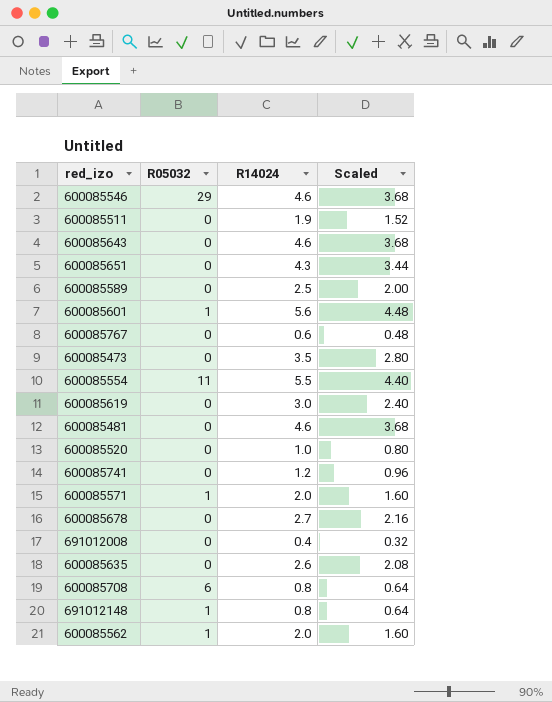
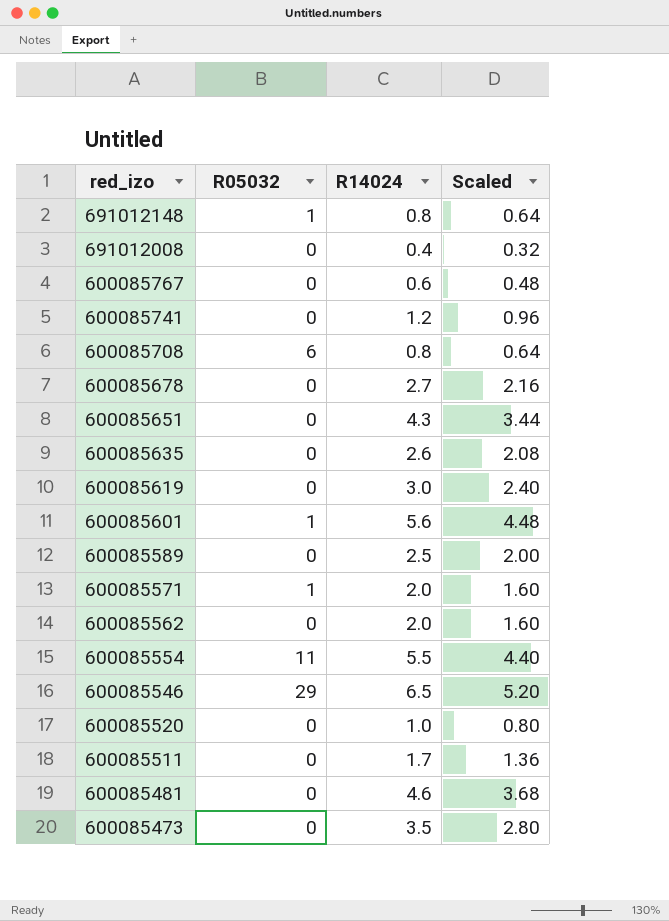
row order: none -> red_izo descending
row 600085643: 0 | 4.6 | 3.68 -> none
600085562 | R05032: 1 -> 0
600085546 | R14024: 4.6 -> 6.5
600085546 | Scaled: 3.68 -> 5.20
600085511 | R14024: 1.9 -> 1.7
600085511 | Scaled: 1.52 -> 1.36

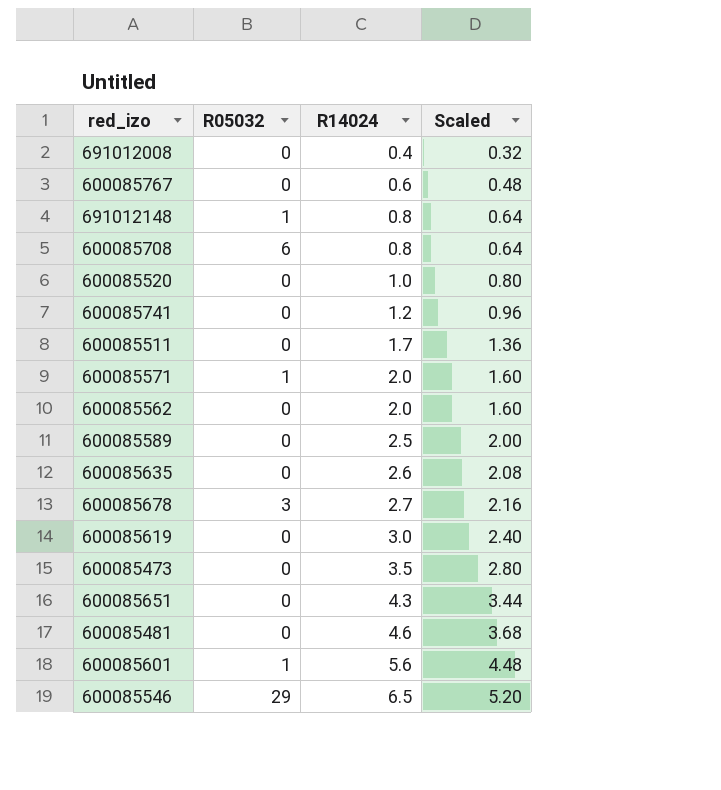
row order: red_izo descending -> R14024 ascending
row 600085554: 11 | 5.5 | 4.40 -> none
600085678 | R05032: 0 -> 3

